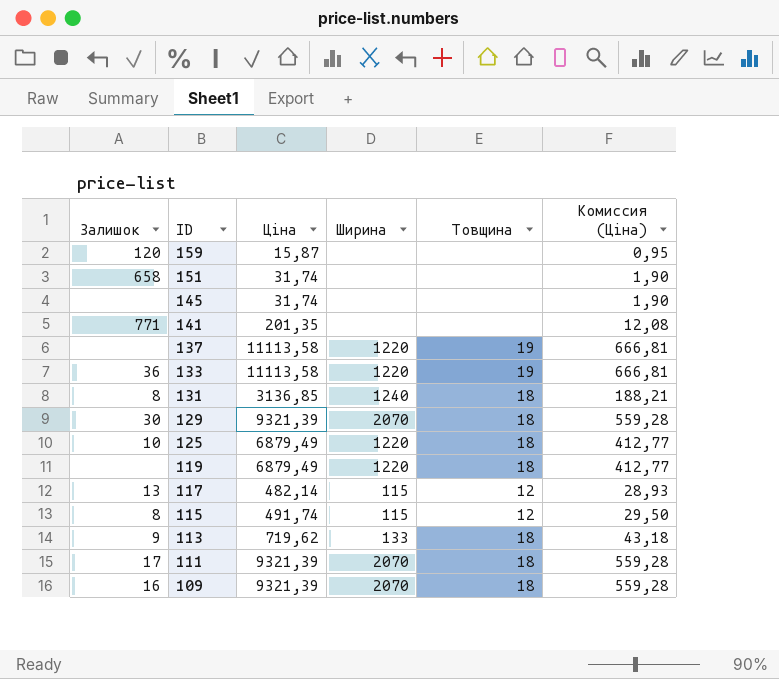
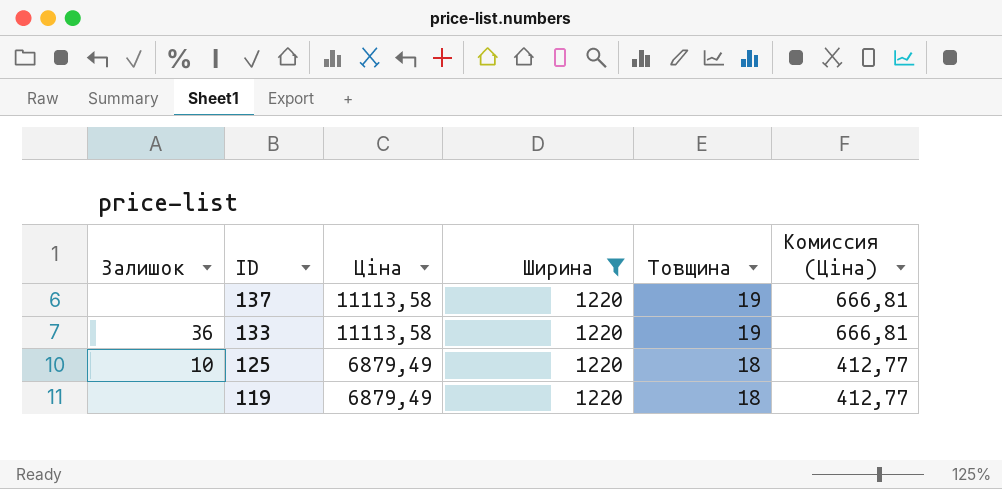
filter: none -> Ширина = 1220

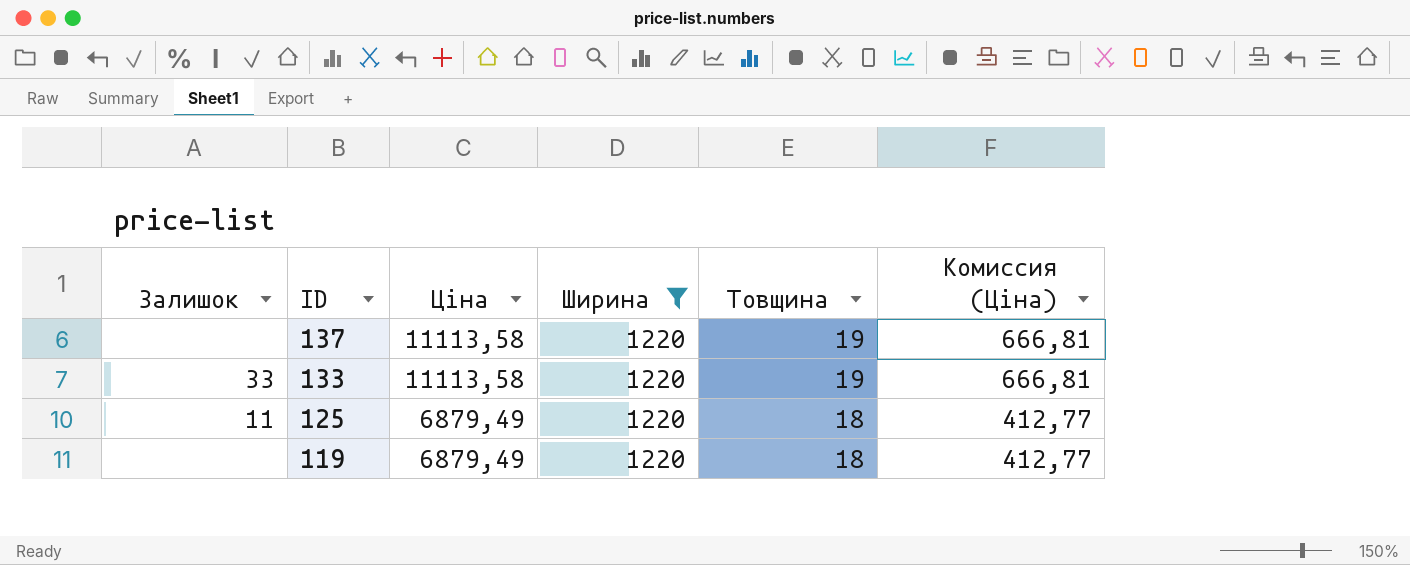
133 | Залишок: 36 -> 33
125 | Залишок: 10 -> 11

